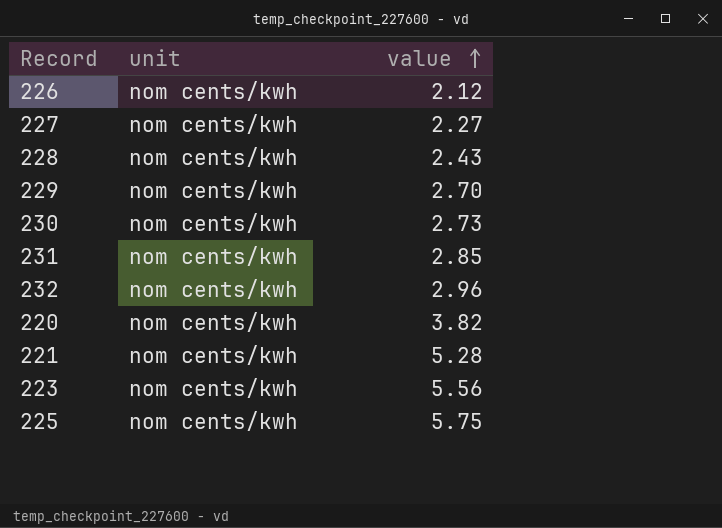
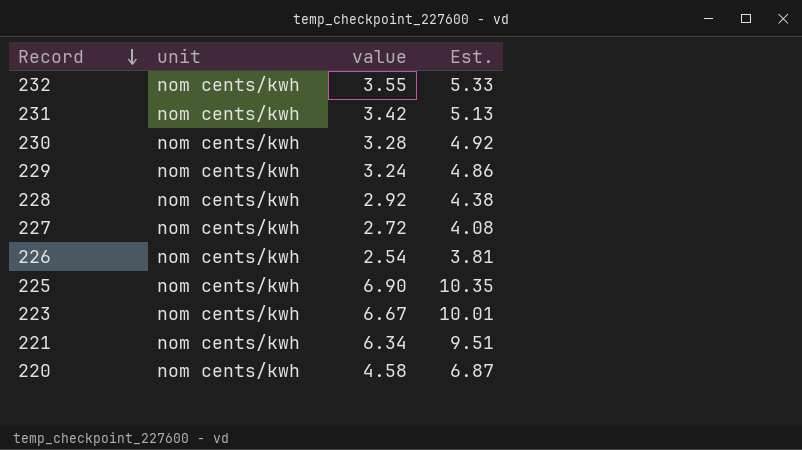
row order: value ascending -> Record descending
column Est. | formula: none -> [value] * 1.5
232 | value: 2.96 -> 3.55
231 | value: 2.85 -> 3.42
230 | value: 2.73 -> 3.28
229 | value: 2.70 -> 3.24
228 | value: 2.43 -> 2.92
227 | value: 2.27 -> 2.72
226 | value: 2.12 -> 2.54
225 | value: 5.75 -> 6.90
223 | value: 5.56 -> 6.67
221 | value: 5.28 -> 6.34
220 | value: 3.82 -> 4.58

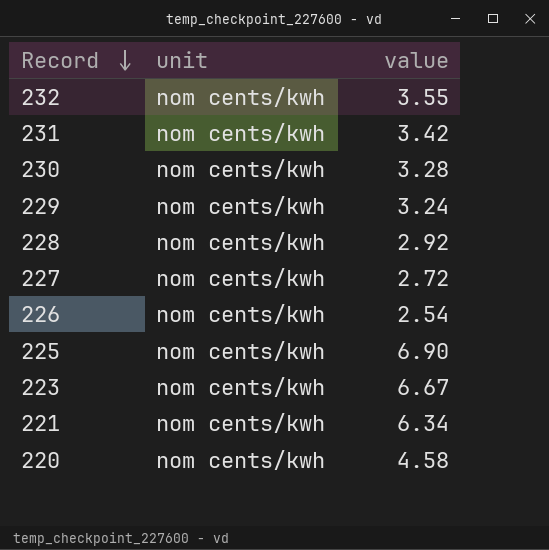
column Est. | formula: [value] * 1.5 -> none

